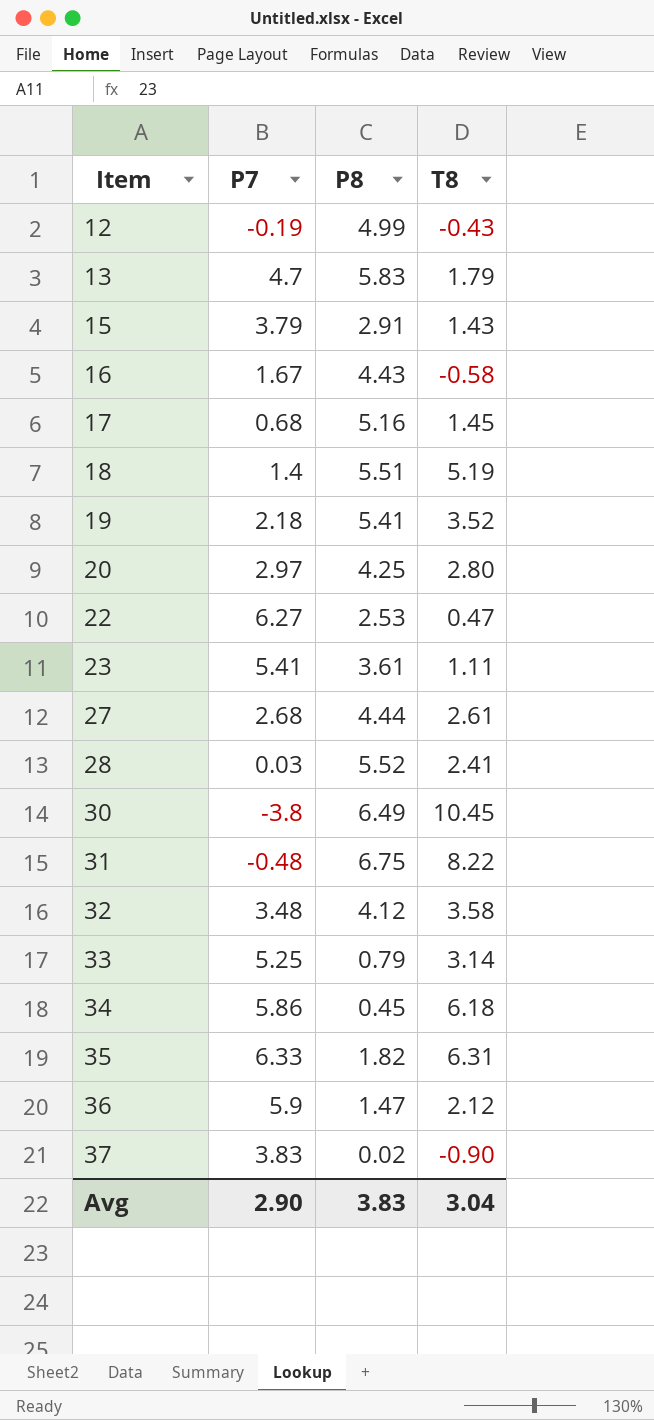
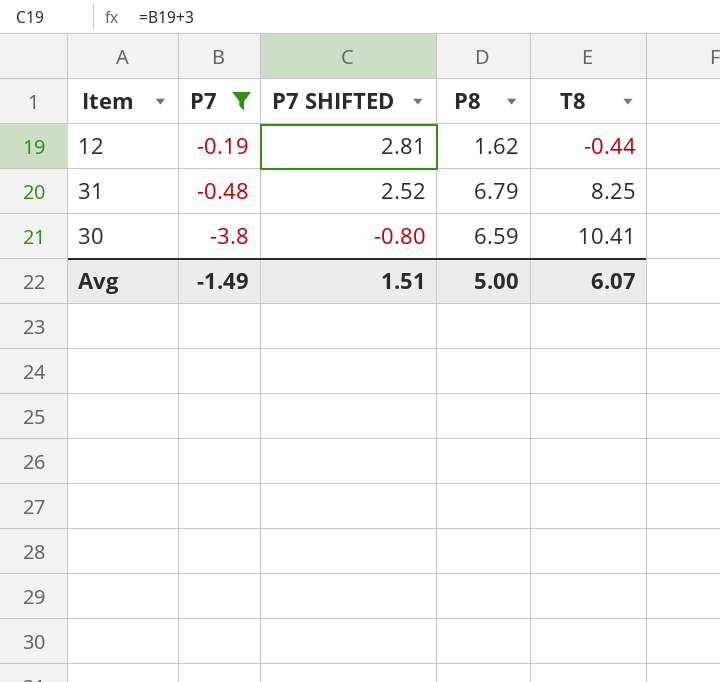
filter: none -> P7 <= -0.19
row order: Item ascending -> P7 descending
column P7 SHIFTED | formula: none -> [P7] + 3
12 | P8: 4.99 -> 1.62
12 | T8: -0.43 -> -0.44
31 | P8: 6.75 -> 6.79
31 | T8: 8.22 -> 8.25
30 | P8: 6.49 -> 6.59
30 | T8: 10.45 -> 10.41
Avg | P7: 2.90 -> -1.49
Avg | P8: 3.83 -> 5.00
Avg | T8: 3.04 -> 6.07

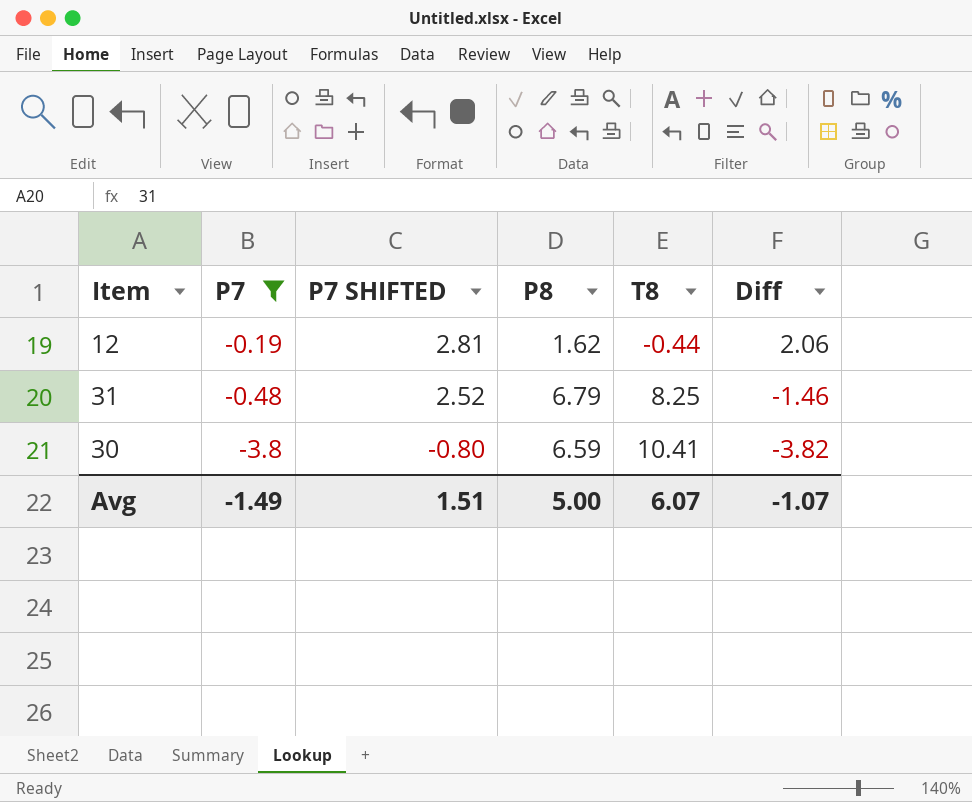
column Diff | formula: none -> [P8] - [T8]

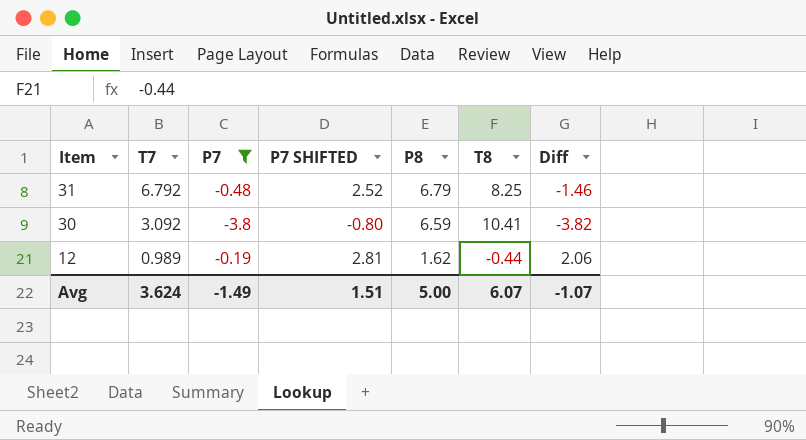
row order: P7 descending -> Item descending
column T7 | position: none -> 2

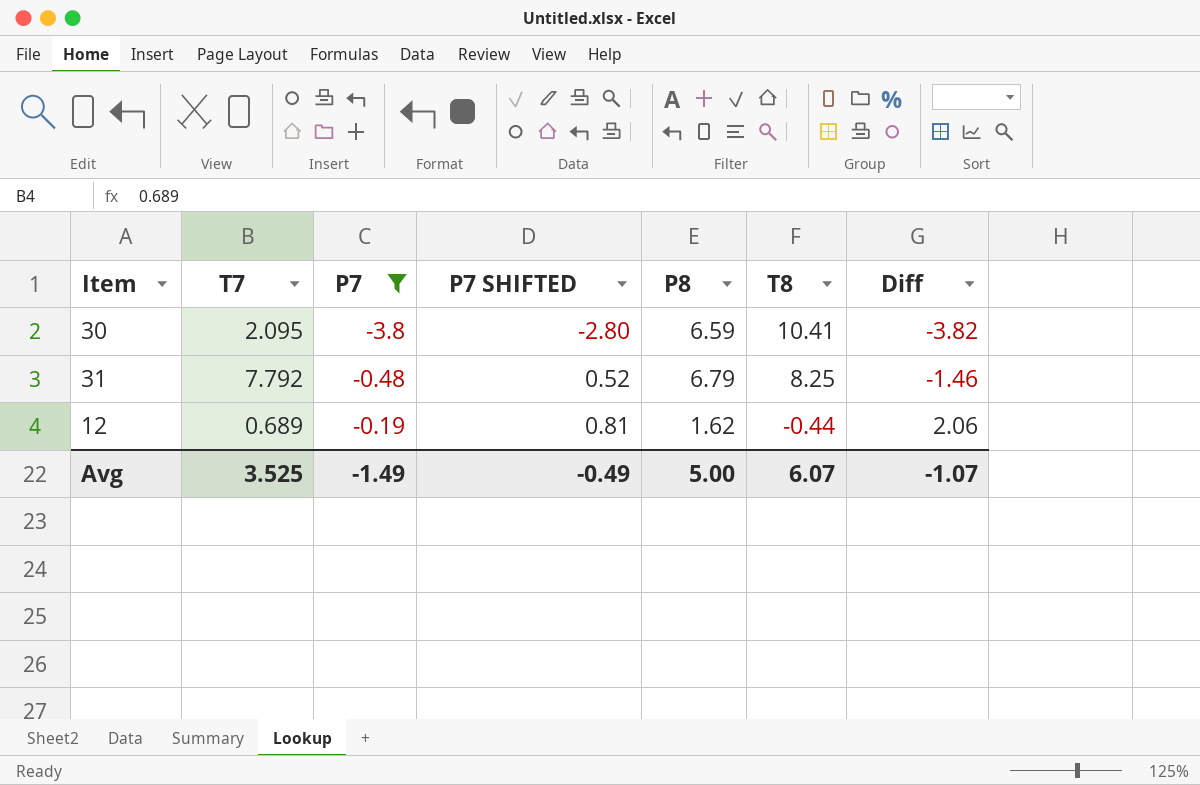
row order: Item descending -> P7 ascending
column P7 SHIFTED | formula: [P7] + 3 -> [P7] + 1
30 | T7: 3.092 -> 2.095
31 | T7: 6.792 -> 7.792
12 | T7: 0.989 -> 0.689
Avg | T7: 3.624 -> 3.525
Avg | P7 SHIFTED: 1.51 -> -0.49

